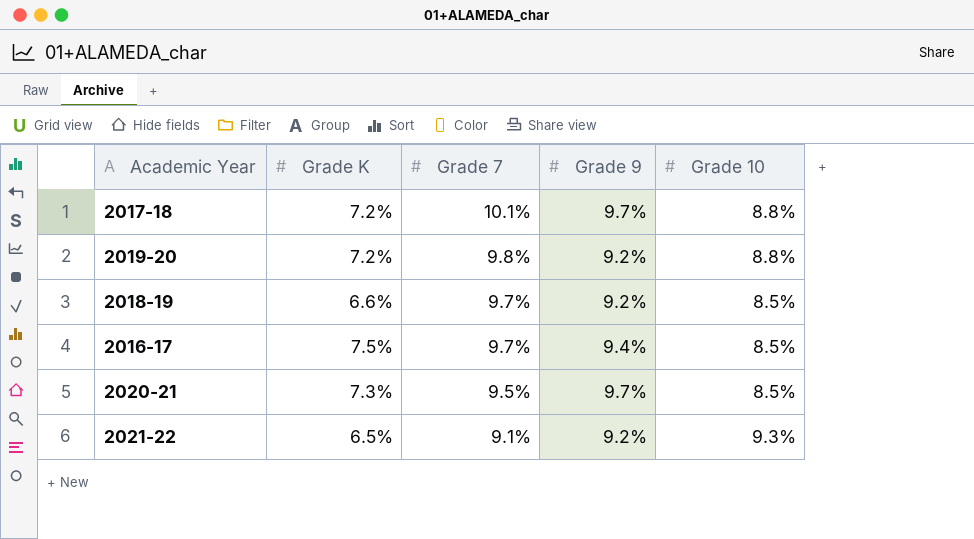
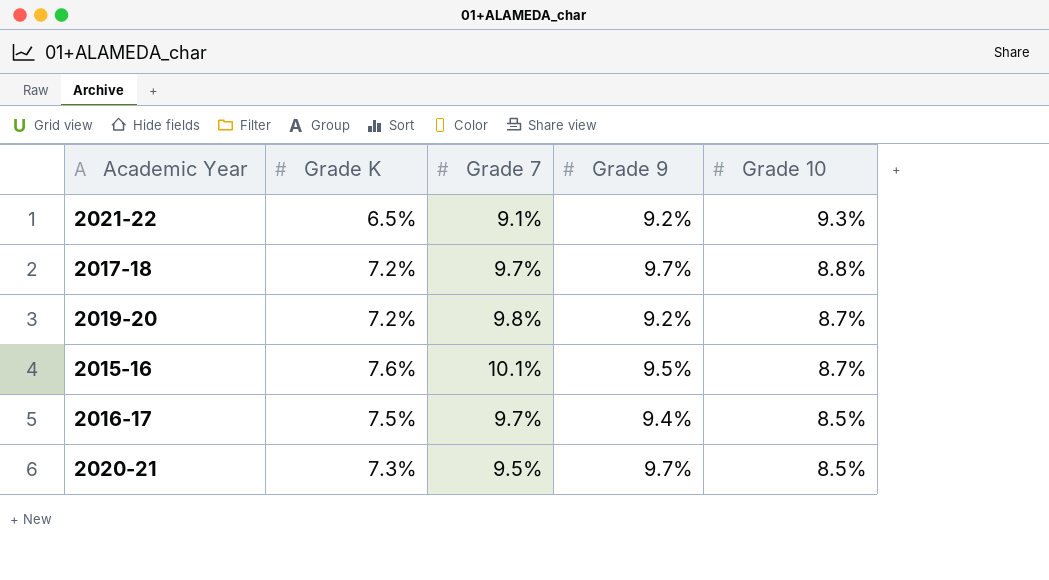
row order: Grade 7 descending -> Grade 10 descending
row 2018-19: 6.6% | 9.7% | 9.2% | 8.5% -> none
2017-18 | Grade 7: 10.1% -> 9.7%
2019-20 | Grade 10: 8.8% -> 8.7%
row 2015-16: none -> 7.6% | 10.1% | 9.5% | 8.7%

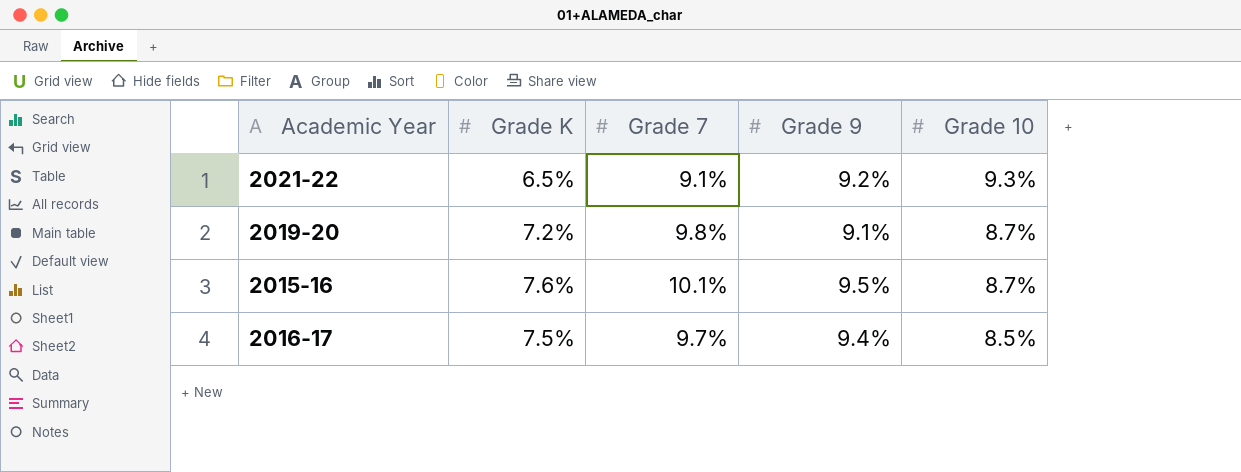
row 2017-18: 7.2% | 9.7% | 9.7% | 8.8% -> none
row 2020-21: 7.3% | 9.5% | 9.7% | 8.5% -> none
2019-20 | Grade 9: 9.2% -> 9.1%

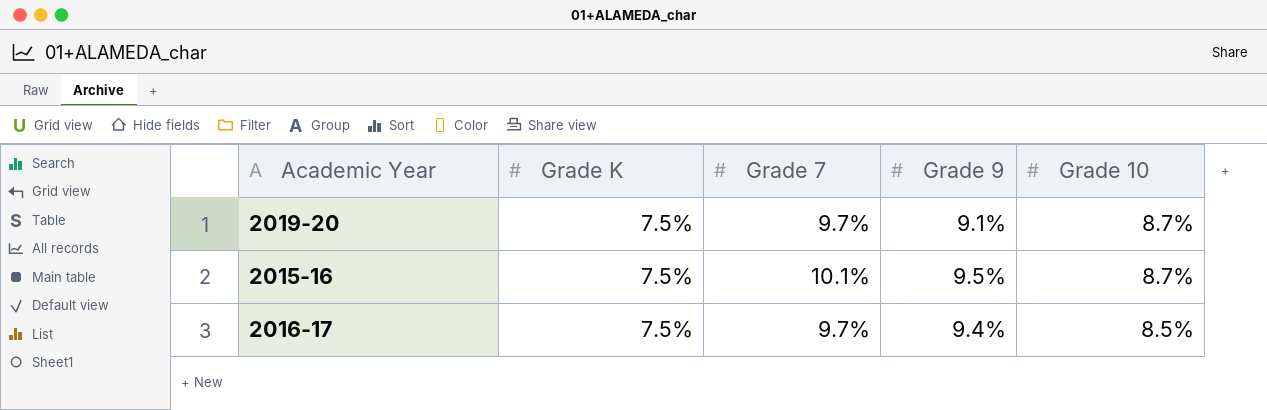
row 2021-22: 6.5% | 9.1% | 9.2% | 9.3% -> none
2019-20 | Grade K: 7.2% -> 7.5%
2019-20 | Grade 7: 9.8% -> 9.7%
2015-16 | Grade K: 7.6% -> 7.5%

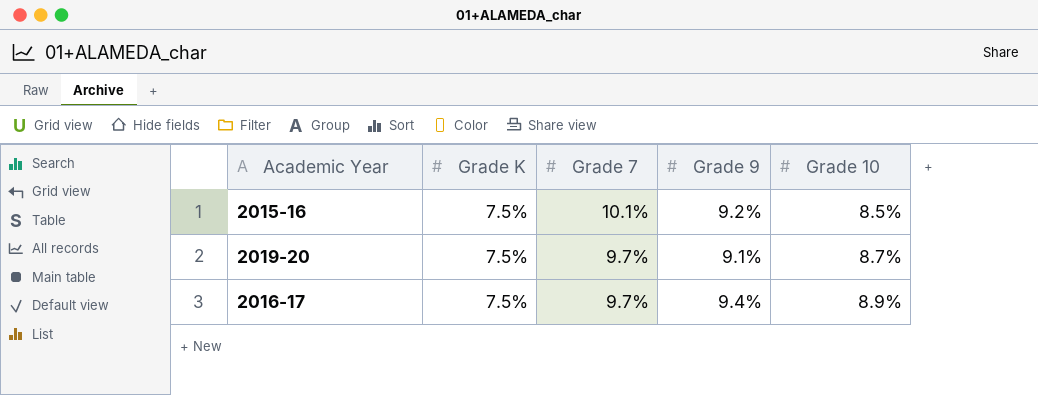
row order: Grade 10 descending -> Grade 7 descending
2015-16 | Grade 9: 9.5% -> 9.2%
2015-16 | Grade 10: 8.7% -> 8.5%
2016-17 | Grade 10: 8.5% -> 8.9%

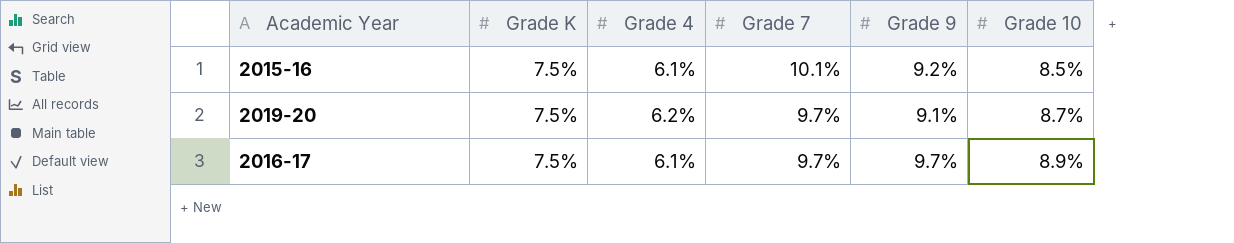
column Grade 4 | position: none -> 3
2016-17 | Grade 9: 9.4% -> 9.7%

